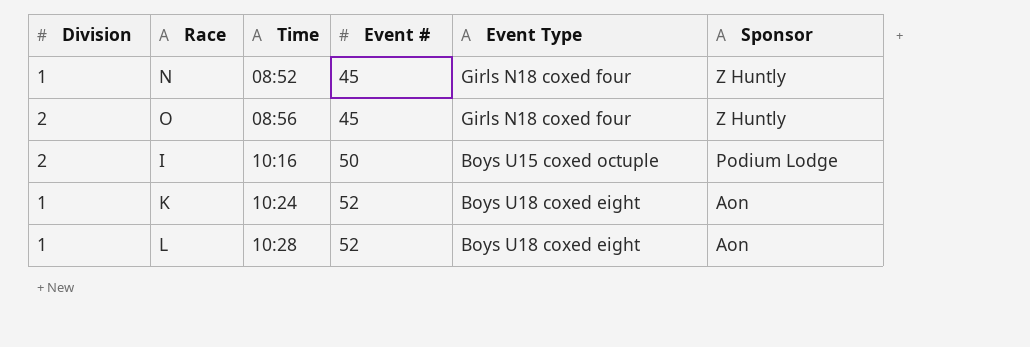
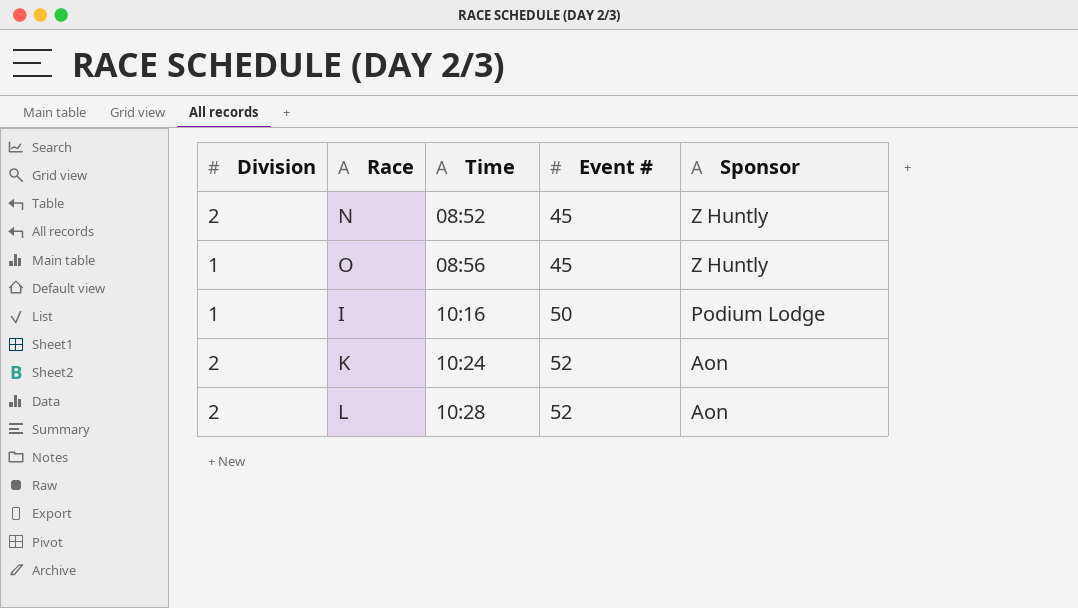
column Event Type | position: 5 -> none
N | Division: 1 -> 2
O | Division: 2 -> 1
I | Division: 2 -> 1
K | Division: 1 -> 2
L | Division: 1 -> 2

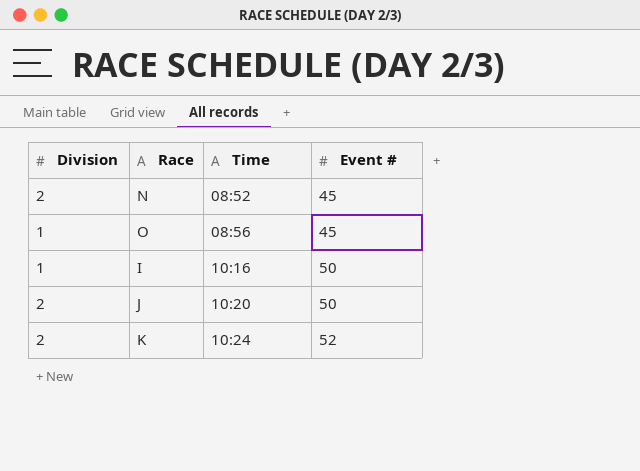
column Sponsor | position: 5 -> none
row L: 2 | 10:28 | 52 | Aon -> none
row J: none -> 2 | 10:20 | 50

